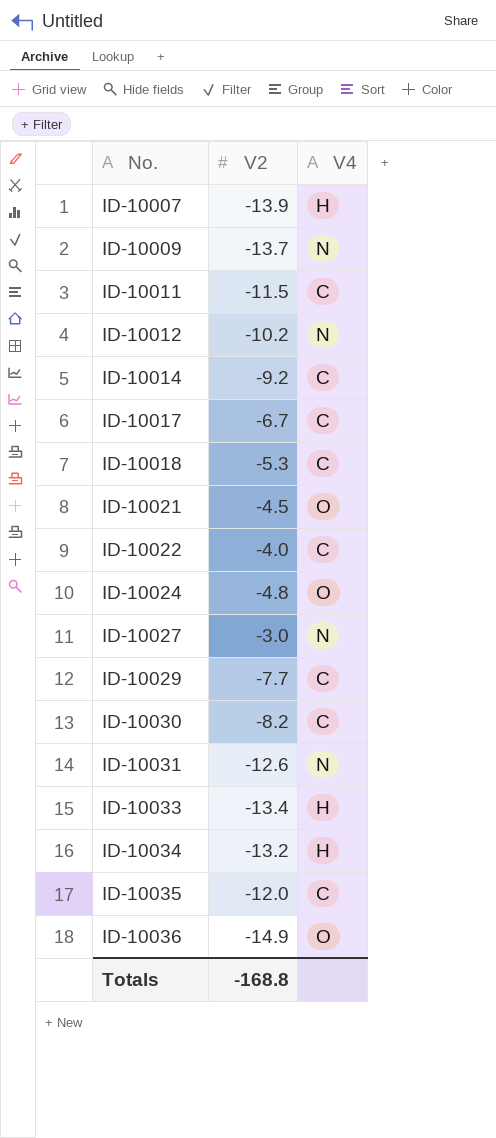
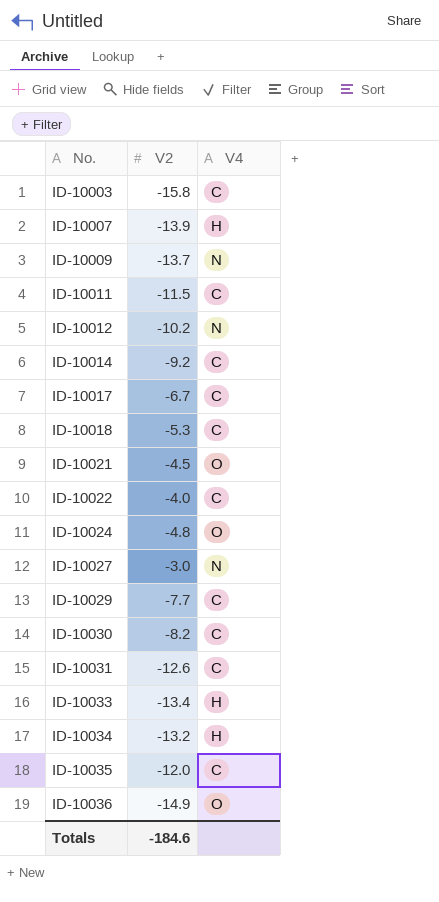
row ID-10003: none -> -15.8 | C
ID-10031 | V4: N -> C
Totals | V2: -168.8 -> -184.6

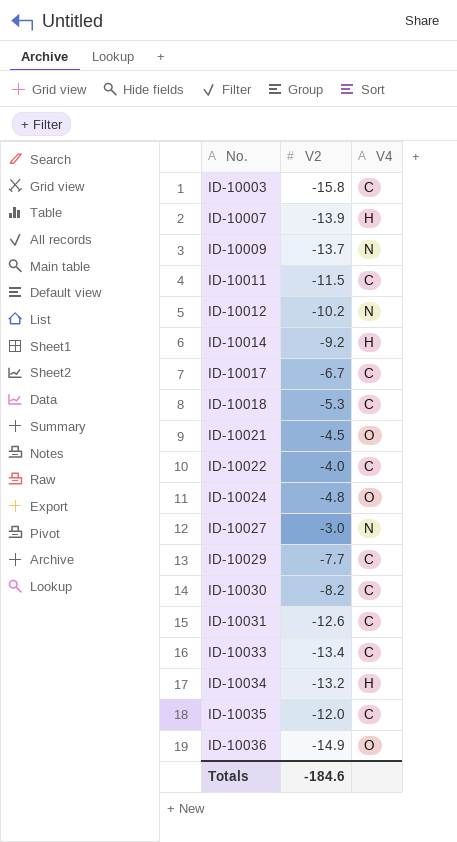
ID-10014 | V4: C -> H
ID-10033 | V4: H -> C

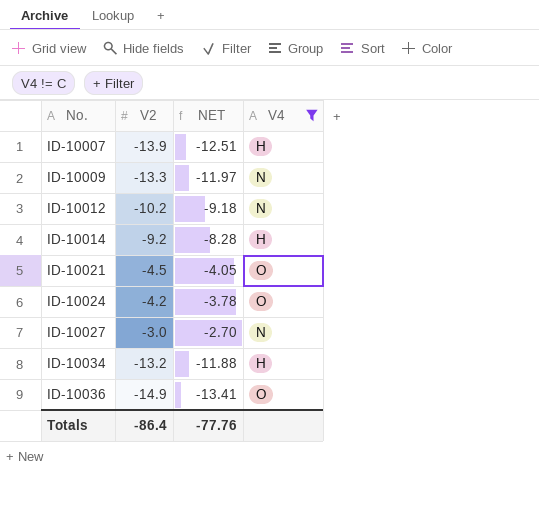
filter: none -> V4 != C
column NET | formula: none -> [V2] * 0.9
ID-10009 | V2: -13.7 -> -13.3
ID-10024 | V2: -4.8 -> -4.2
Totals | V2: -184.6 -> -86.4

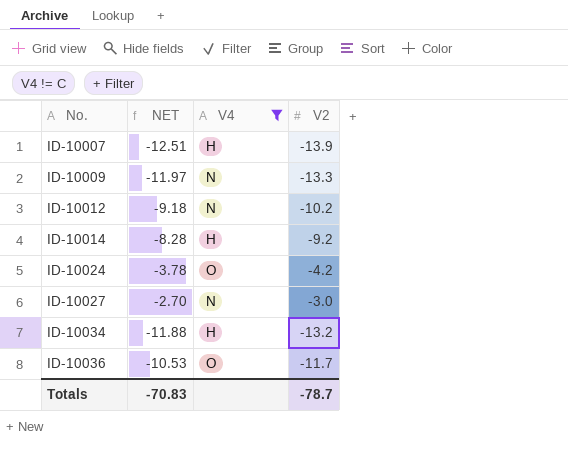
column V2 | position: 2 -> 4
row ID-10021: -4.5 | -4.05 | O -> none
ID-10036 | NET: -13.41 -> -10.53
ID-10036 | V2: -14.9 -> -11.7
Totals | NET: -77.76 -> -70.83
Totals | V2: -86.4 -> -78.7

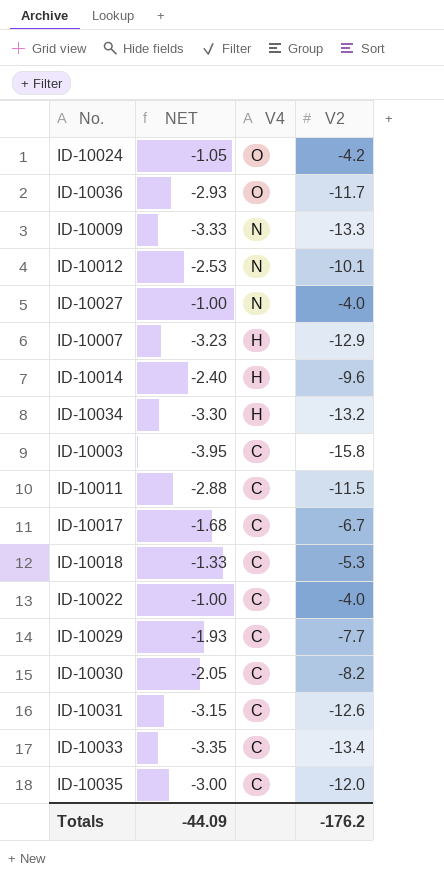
filter: V4 != C -> none
row order: No. ascending -> V4 descending
column NET | formula: [V2] * 0.9 -> [V2] * 0.25
ID-10012 | V2: -10.2 -> -10.1
ID-10027 | V2: -3.0 -> -4.0
ID-10007 | V2: -13.9 -> -12.9
ID-10014 | V2: -9.2 -> -9.6
Totals | NET: -70.83 -> -44.09
Totals | V2: -78.7 -> -176.2

